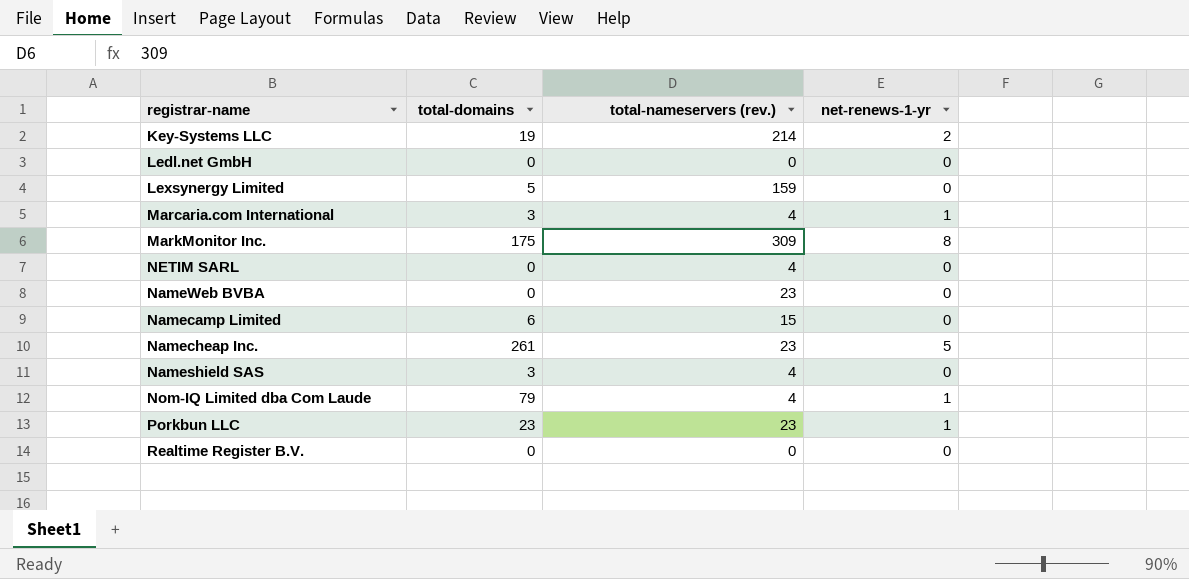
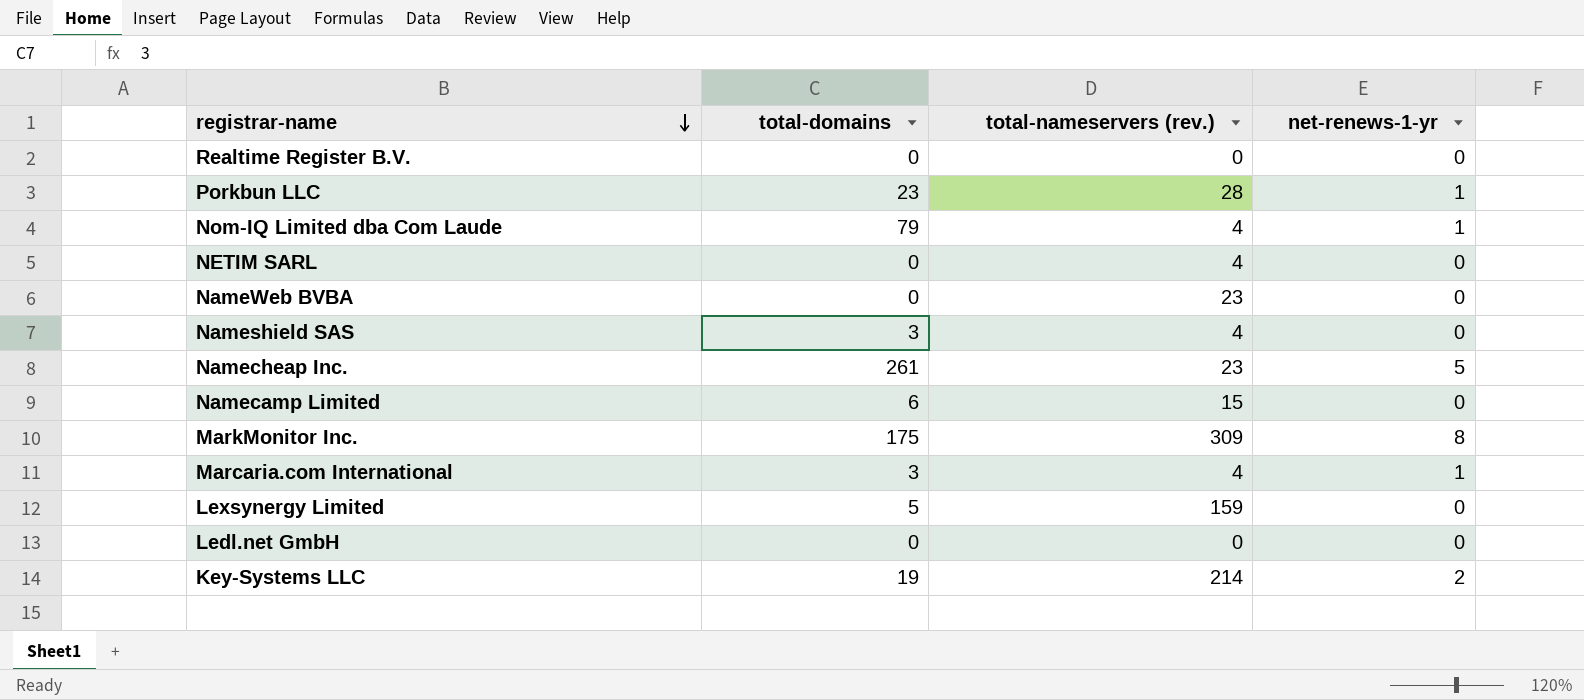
row order: none -> registrar-name descending
Porkbun LLC | total-nameservers (rev.): 23 -> 28

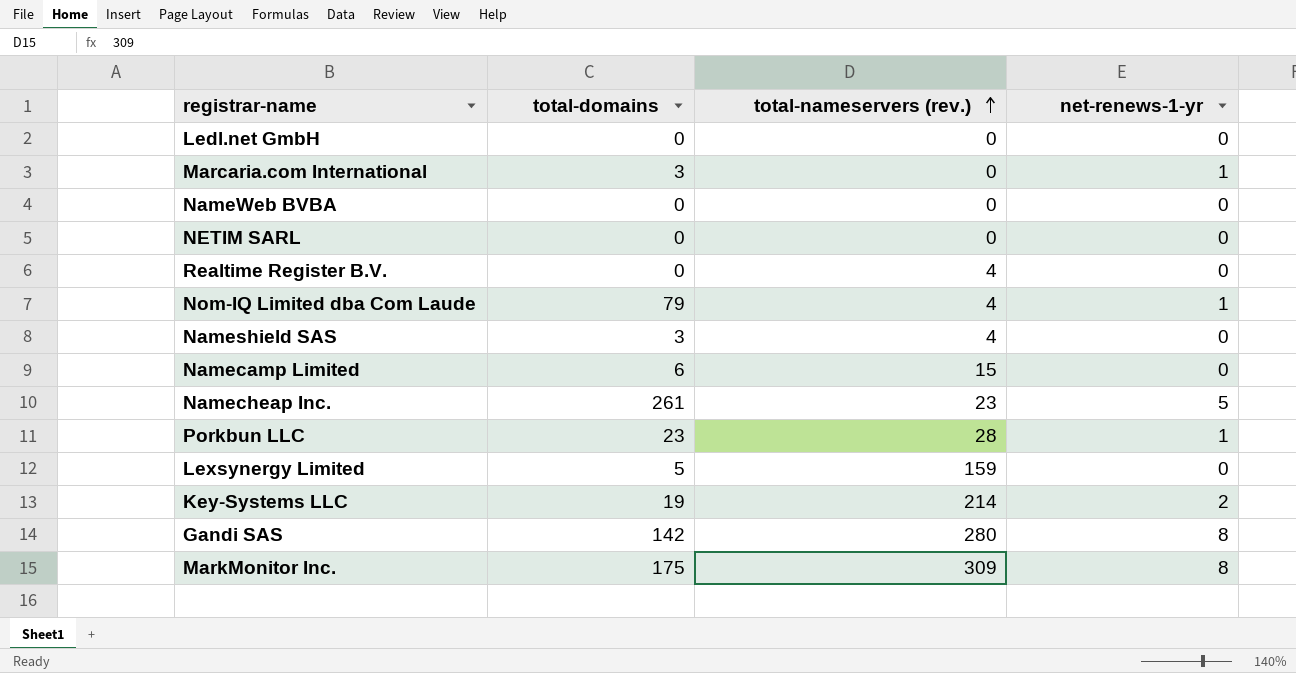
row order: registrar-name descending -> total-nameservers (rev.) ascending
Marcaria.com International | total-nameservers (rev.): 4 -> 0
NameWeb BVBA | total-nameservers (rev.): 23 -> 0
NETIM SARL | total-nameservers (rev.): 4 -> 0
Realtime Register B.V. | total-nameservers (rev.): 0 -> 4
row Gandi SAS: none -> 142 | 280 | 8

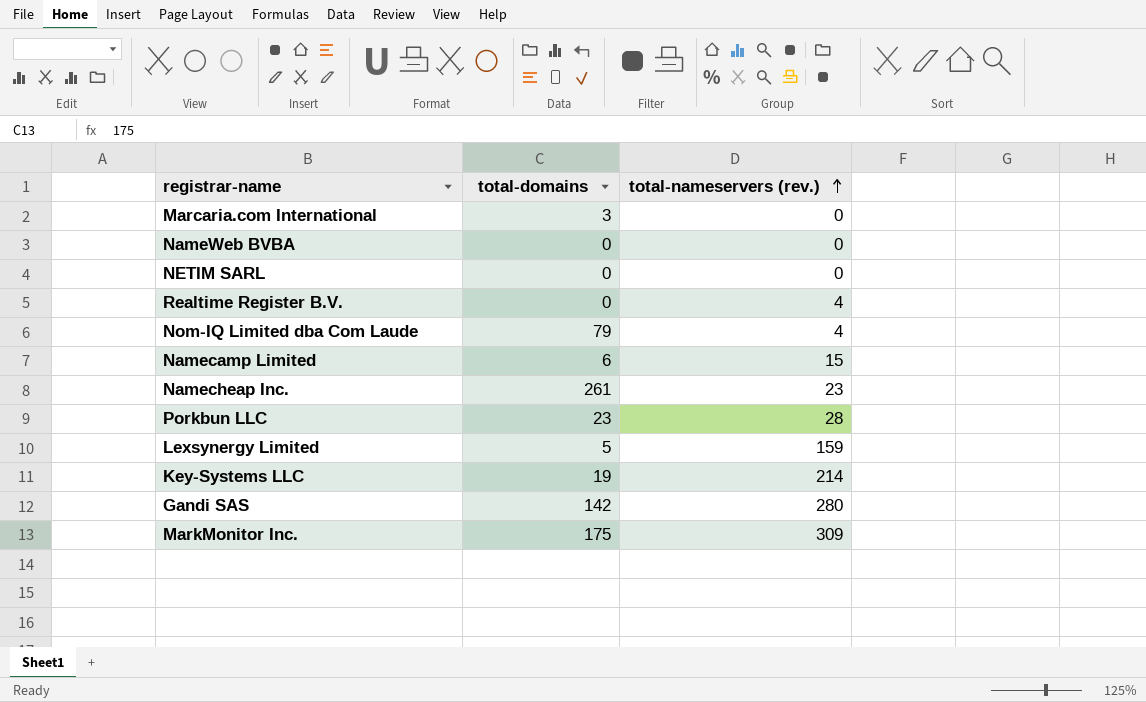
column net-renews-1-yr | position: 4 -> none
row Ledl.net GmbH: 0 | 0 | 0 -> none
row Nameshield SAS: 3 | 4 | 0 -> none

